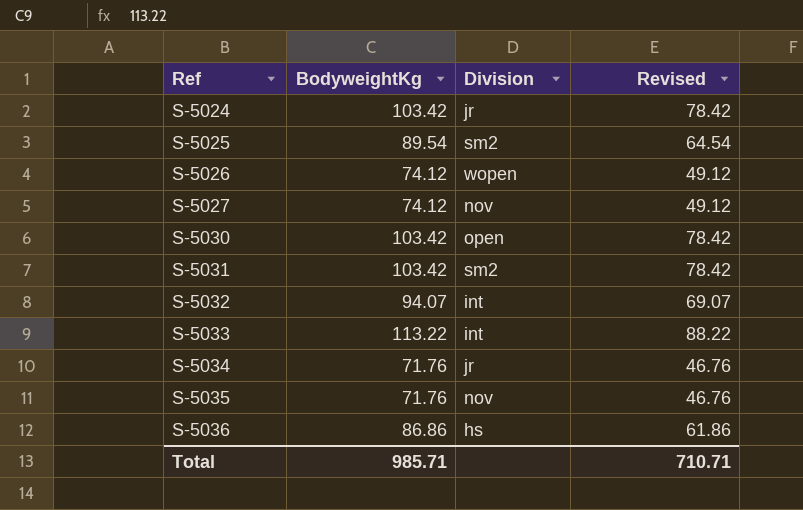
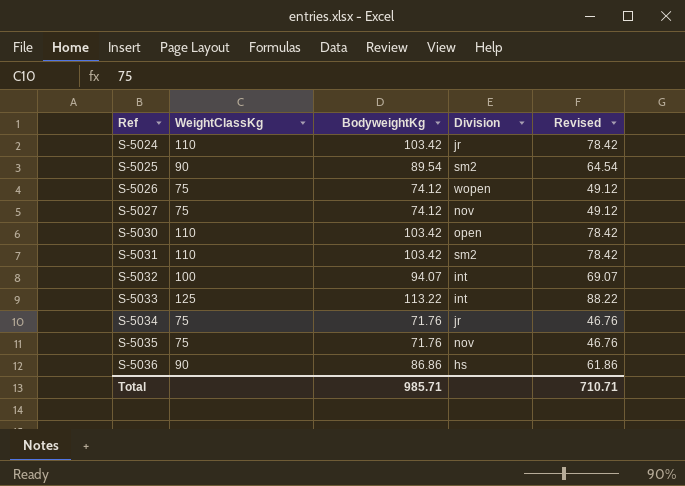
column WeightClassKg | position: none -> 2

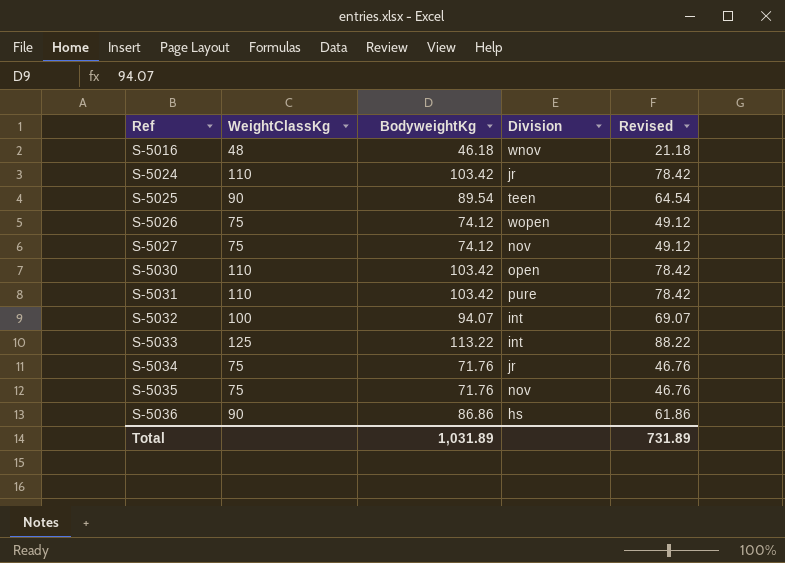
row S-5016: none -> 48 | 46.18 | wnov | 21.18
S-5025 | Division: sm2 -> teen
S-5031 | Division: sm2 -> pure
Total | BodyweightKg: 985.71 -> 1,031.89
Total | Revised: 710.71 -> 731.89

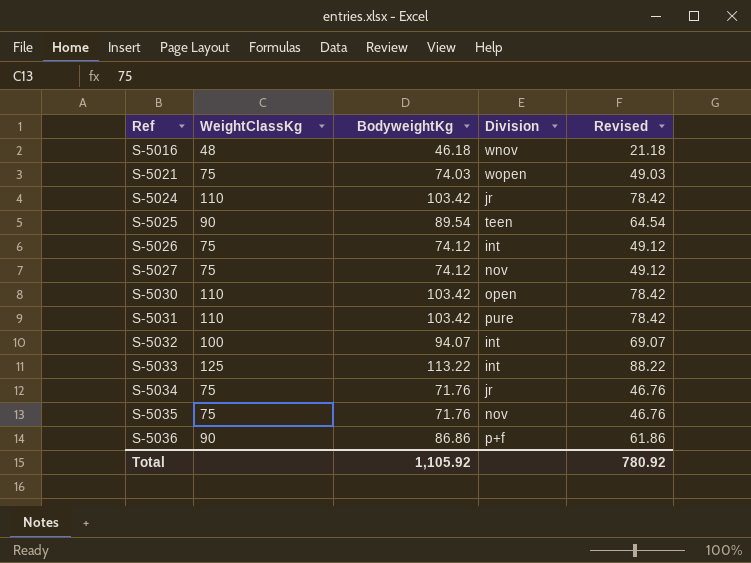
row S-5021: none -> 75 | 74.03 | wopen | 49.03
S-5026 | Division: wopen -> int
S-5036 | Division: hs -> p+f
Total | BodyweightKg: 1,031.89 -> 1,105.92
Total | Revised: 731.89 -> 780.92

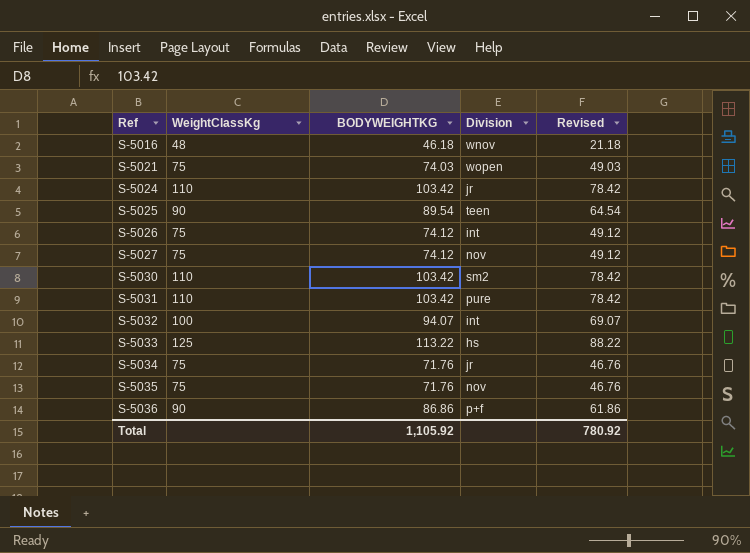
column name: BodyweightKg -> BODYWEIGHTKG
S-5030 | Division: open -> sm2
S-5033 | Division: int -> hs

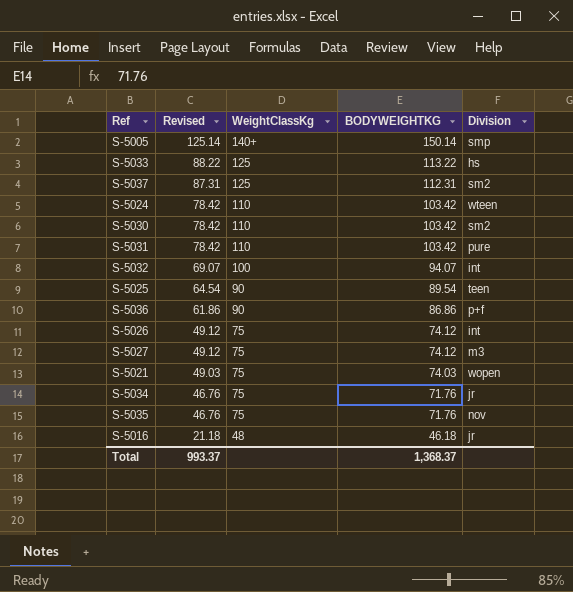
row order: Ref ascending -> Revised descending
column Revised | position: 5 -> 2
row S-5005: none -> 125.14 | 140+ | 150.14 | smp
row S-5037: none -> 87.31 | 125 | 112.31 | sm2
S-5024 | Division: jr -> wteen
S-5027 | Division: nov -> m3
S-5016 | Division: wnov -> jr
Total | Revised: 780.92 -> 993.37
Total | BODYWEIGHTKG: 1,105.92 -> 1,368.37

